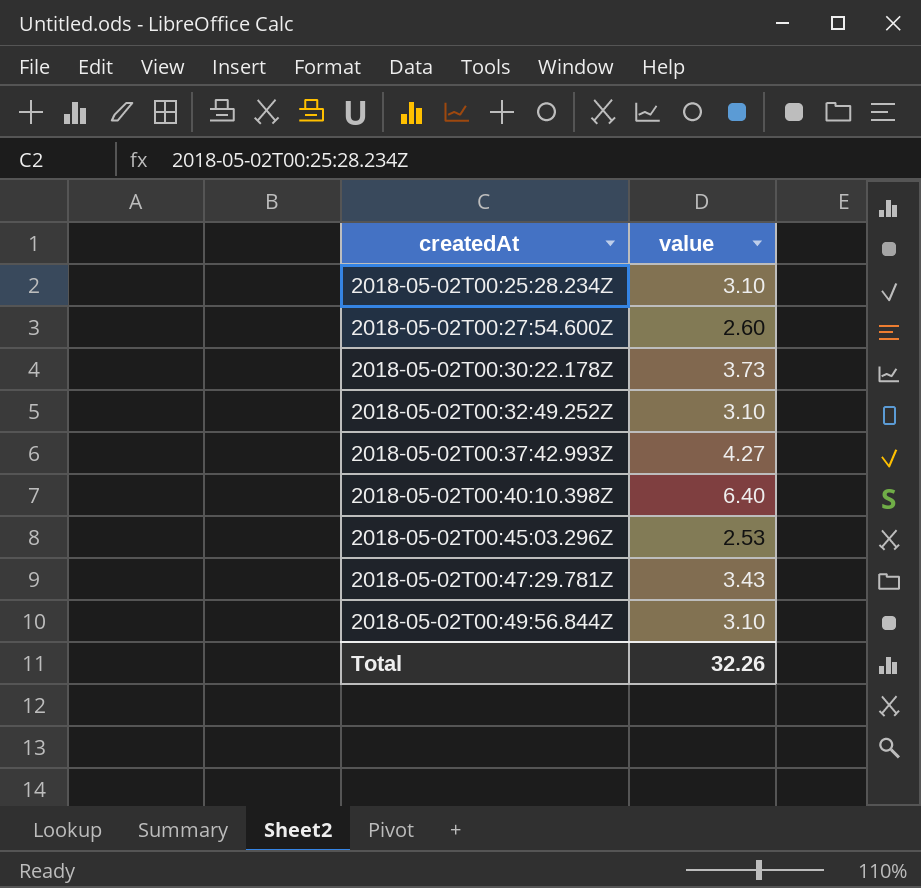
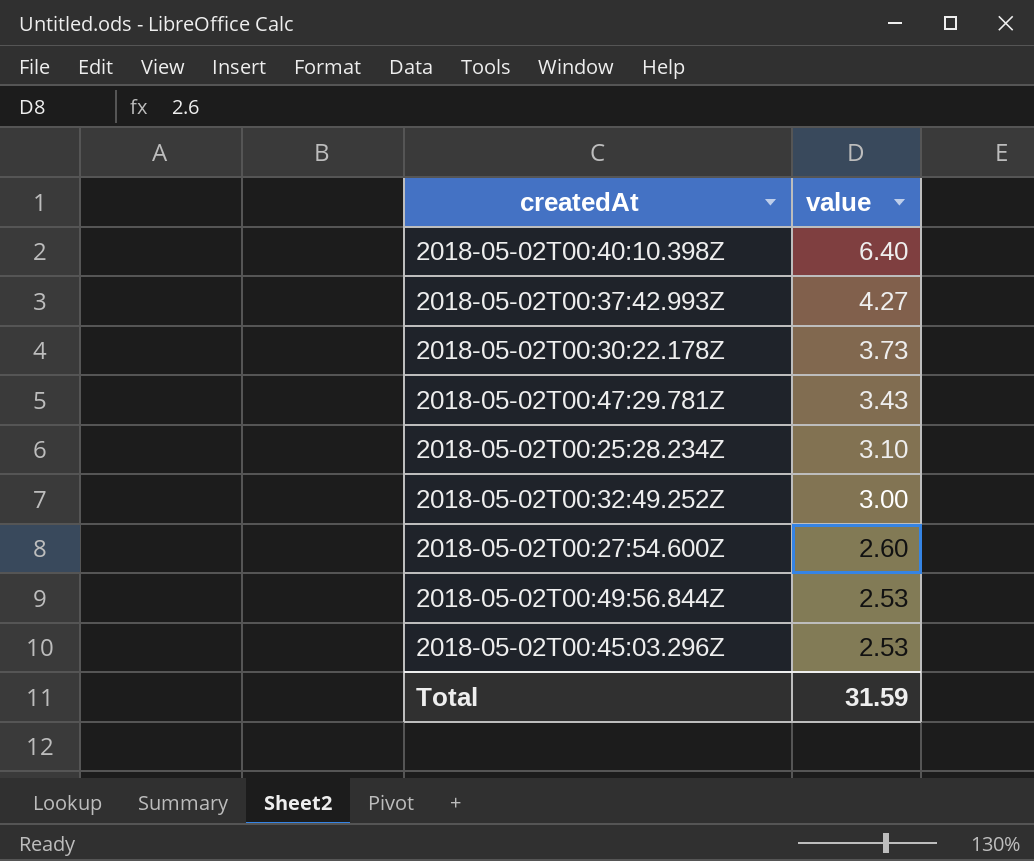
row order: createdAt ascending -> value descending
2018-05-02T00:32:49.252Z | value: 3.10 -> 3.00
2018-05-02T00:49:56.844Z | value: 3.10 -> 2.53
Total | value: 32.26 -> 31.59

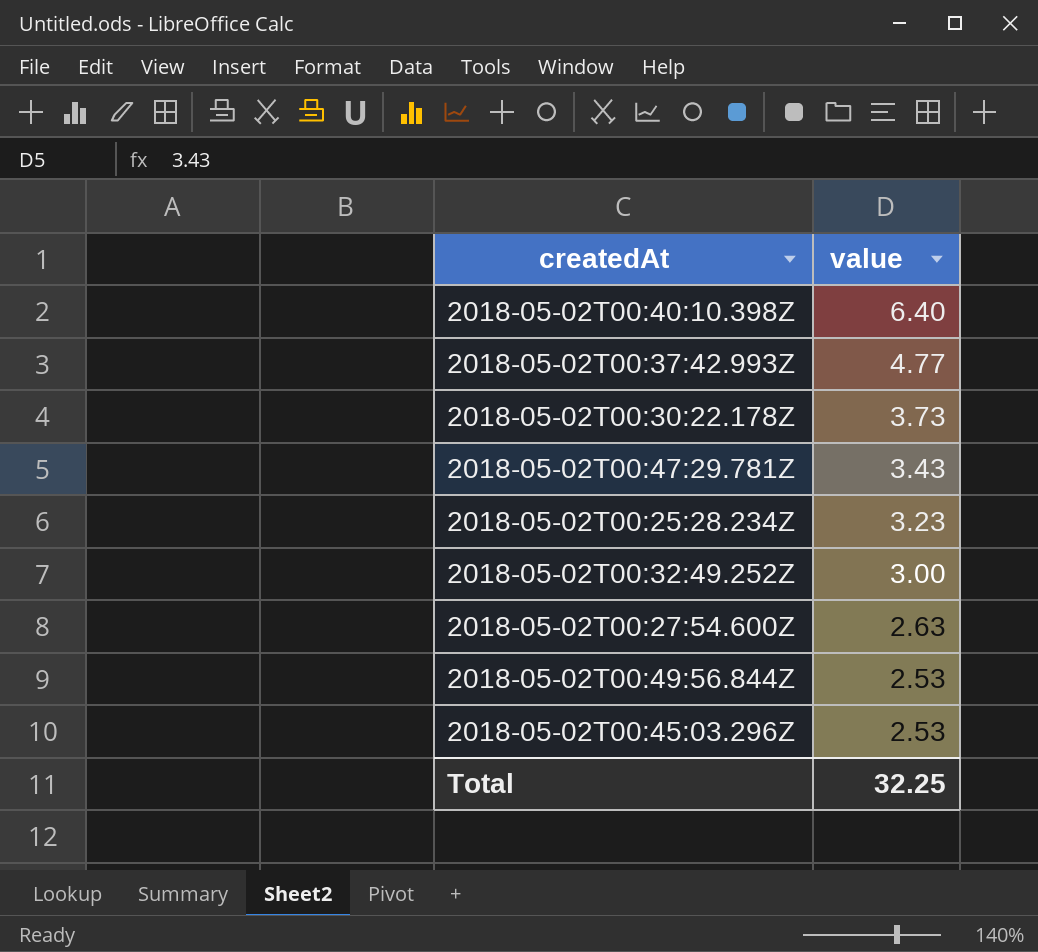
2018-05-02T00:37:42.993Z | value: 4.27 -> 4.77
2018-05-02T00:25:28.234Z | value: 3.10 -> 3.23
2018-05-02T00:27:54.600Z | value: 2.60 -> 2.63
Total | value: 31.59 -> 32.25

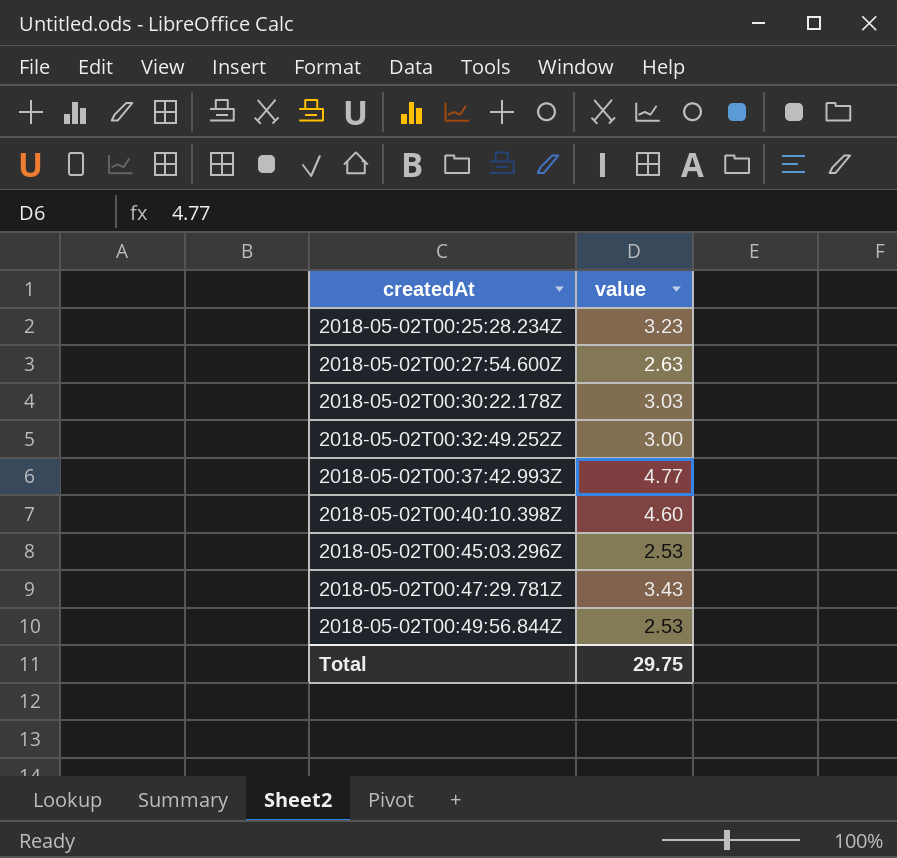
row order: value descending -> createdAt ascending
2018-05-02T00:30:22.178Z | value: 3.73 -> 3.03
2018-05-02T00:40:10.398Z | value: 6.40 -> 4.60
Total | value: 32.25 -> 29.75

